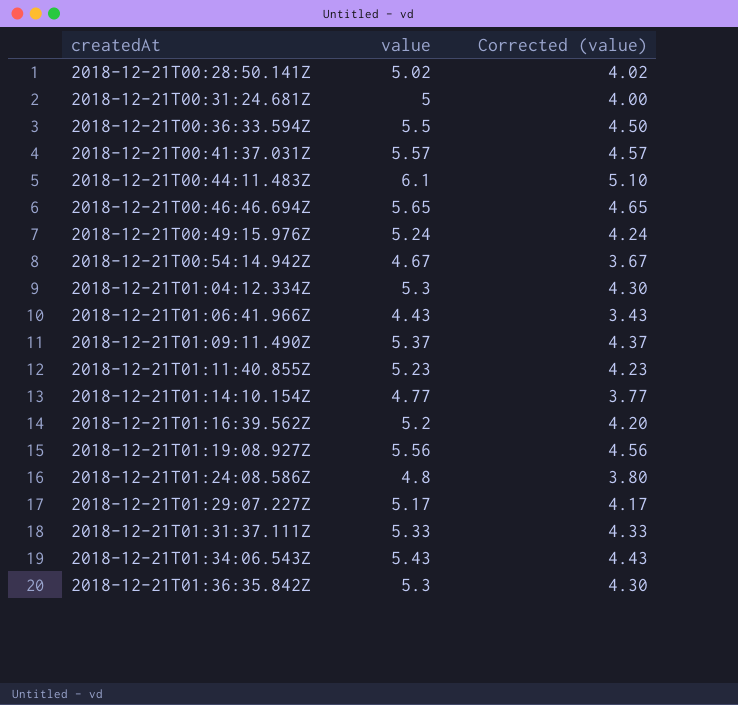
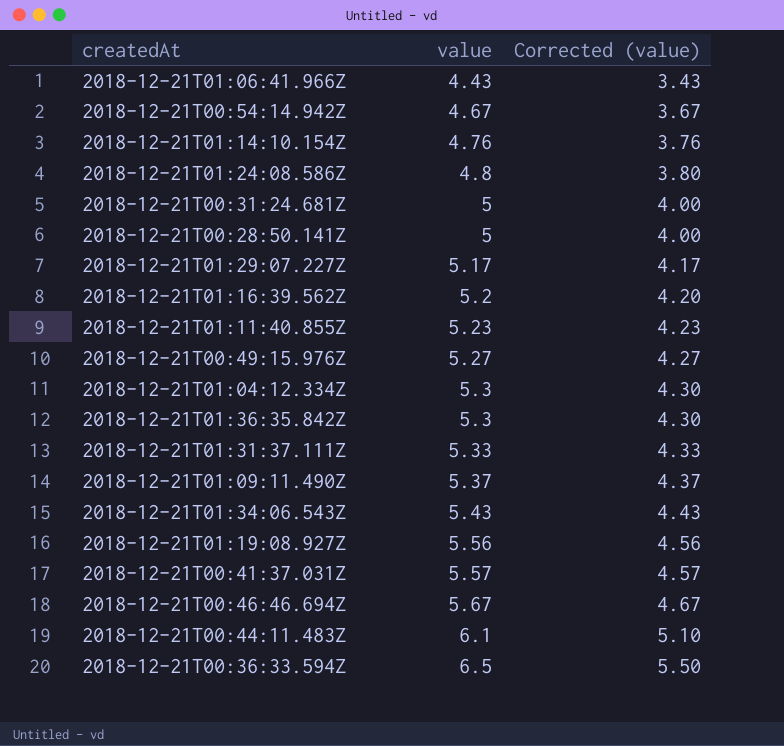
row order: createdAt ascending -> value ascending
2018-12-21T01:14:10.154Z | value: 4.77 -> 4.76
2018-12-21T01:14:10.154Z | Corrected (value): 3.77 -> 3.76
2018-12-21T00:28:50.141Z | value: 5.02 -> 5
2018-12-21T00:28:50.141Z | Corrected (value): 4.02 -> 4.00
2018-12-21T00:49:15.976Z | value: 5.24 -> 5.27
2018-12-21T00:49:15.976Z | Corrected (value): 4.24 -> 4.27
2018-12-21T00:46:46.694Z | value: 5.65 -> 5.67
2018-12-21T00:46:46.694Z | Corrected (value): 4.65 -> 4.67
2018-12-21T00:36:33.594Z | value: 5.5 -> 6.5
2018-12-21T00:36:33.594Z | Corrected (value): 4.50 -> 5.50

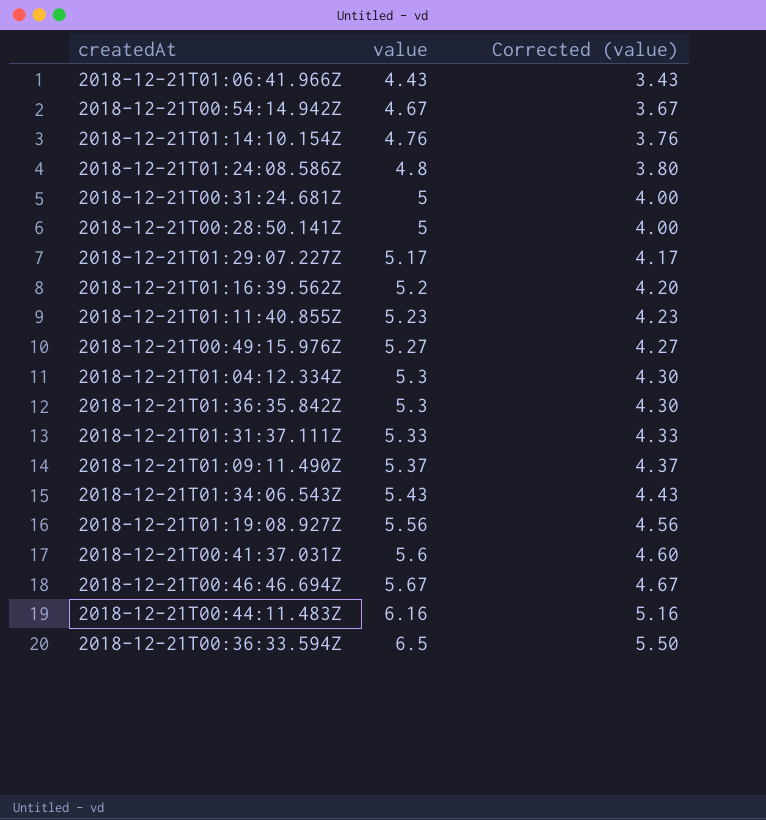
2018-12-21T00:41:37.031Z | value: 5.57 -> 5.6
2018-12-21T00:41:37.031Z | Corrected (value): 4.57 -> 4.60
2018-12-21T00:44:11.483Z | value: 6.1 -> 6.16
2018-12-21T00:44:11.483Z | Corrected (value): 5.10 -> 5.16

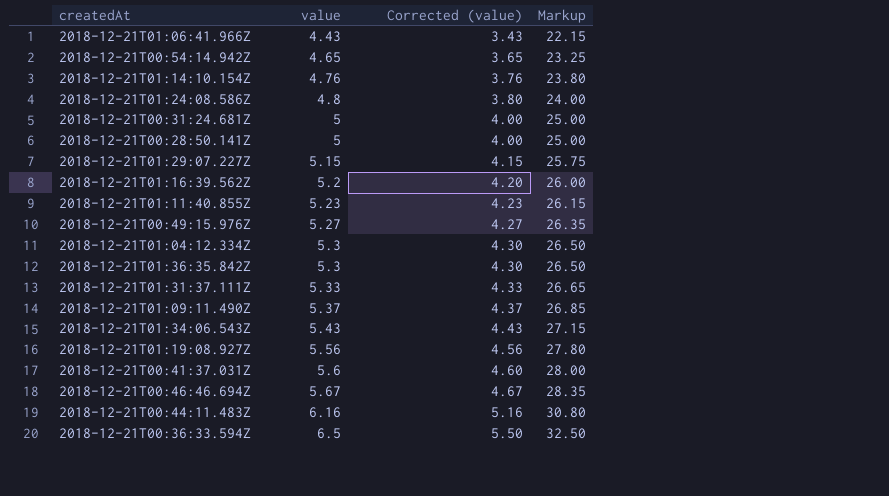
column Markup | formula: none -> [value] * 5
2018-12-21T00:54:14.942Z | value: 4.67 -> 4.65
2018-12-21T00:54:14.942Z | Corrected (value): 3.67 -> 3.65
2018-12-21T01:29:07.227Z | value: 5.17 -> 5.15
2018-12-21T01:29:07.227Z | Corrected (value): 4.17 -> 4.15

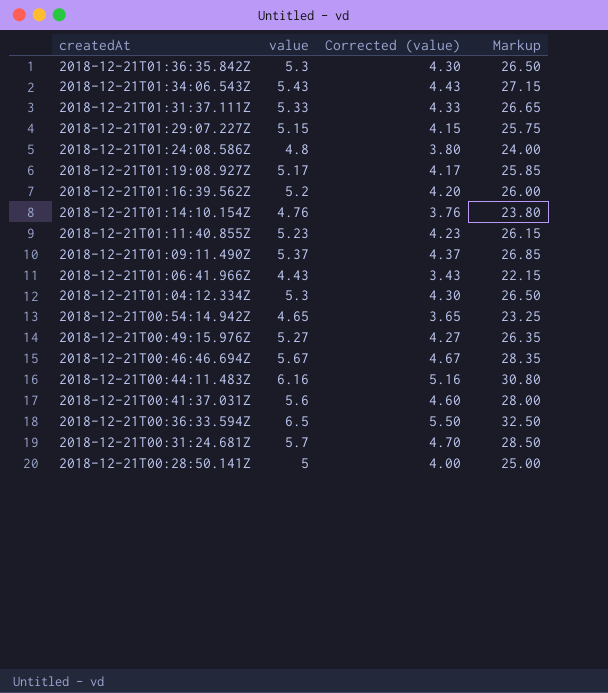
row order: value ascending -> createdAt descending
2018-12-21T01:19:08.927Z | value: 5.56 -> 5.17
2018-12-21T01:19:08.927Z | Corrected (value): 4.56 -> 4.17
2018-12-21T01:19:08.927Z | Markup: 27.80 -> 25.85
2018-12-21T00:31:24.681Z | value: 5 -> 5.7
2018-12-21T00:31:24.681Z | Corrected (value): 4.00 -> 4.70
2018-12-21T00:31:24.681Z | Markup: 25.00 -> 28.50

